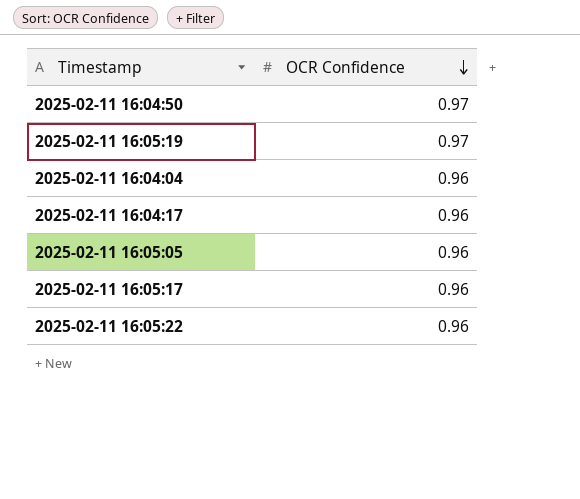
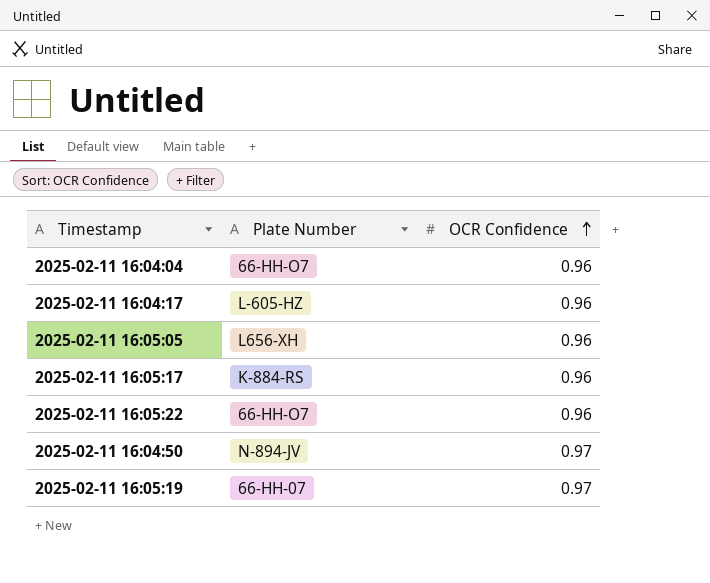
row order: OCR Confidence descending -> OCR Confidence ascending
column Plate Number | position: none -> 2

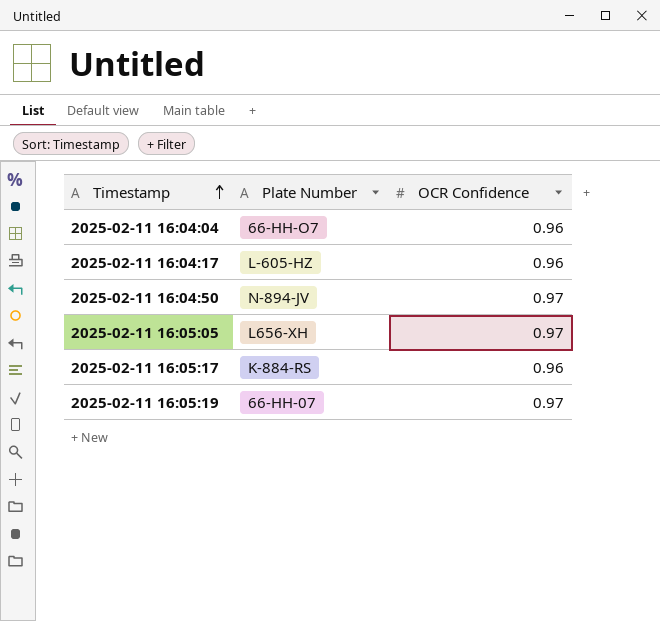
row order: OCR Confidence ascending -> Timestamp ascending
row 2025-02-11 16:05:22: 66-HH-O7 | 0.96 -> none
2025-02-11 16:05:05 | OCR Confidence: 0.96 -> 0.97

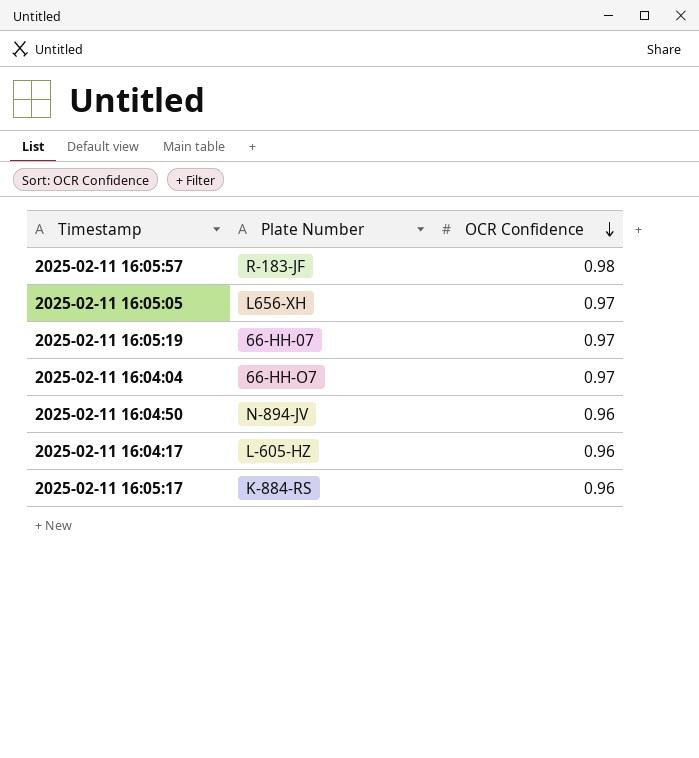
row order: Timestamp ascending -> OCR Confidence descending
row 2025-02-11 16:05:57: none -> R-183-JF | 0.98
2025-02-11 16:04:04 | OCR Confidence: 0.96 -> 0.97
2025-02-11 16:04:50 | OCR Confidence: 0.97 -> 0.96

